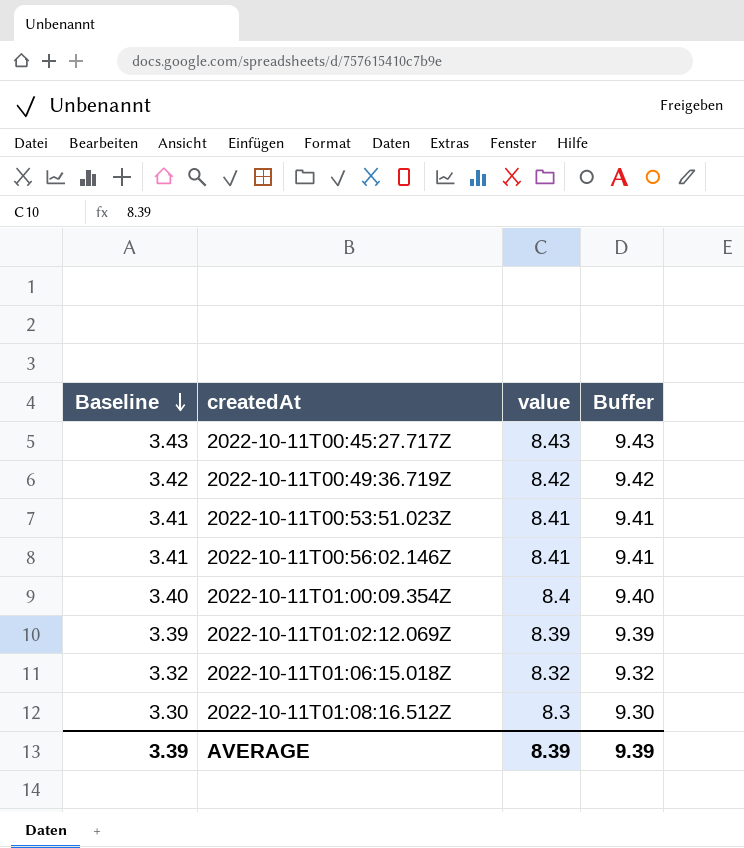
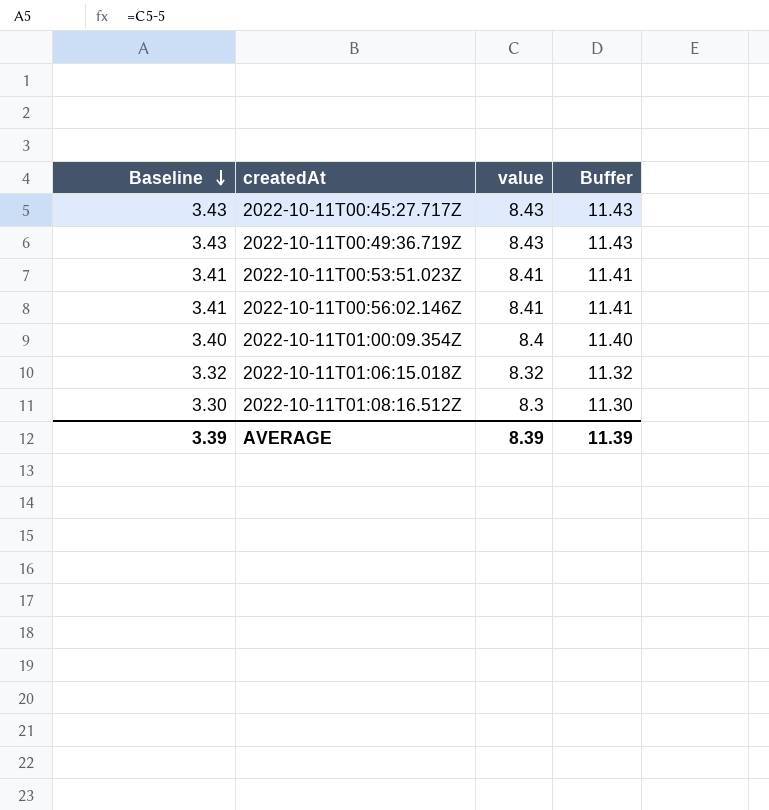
column Buffer | formula: [value] + 1 -> [value] + 3
row 2022-10-11T01:02:12.069Z: 3.39 | 8.39 | 9.39 -> none
2022-10-11T00:49:36.719Z | Baseline: 3.42 -> 3.43
2022-10-11T00:49:36.719Z | value: 8.42 -> 8.43
AVERAGE | Buffer: 9.39 -> 11.39

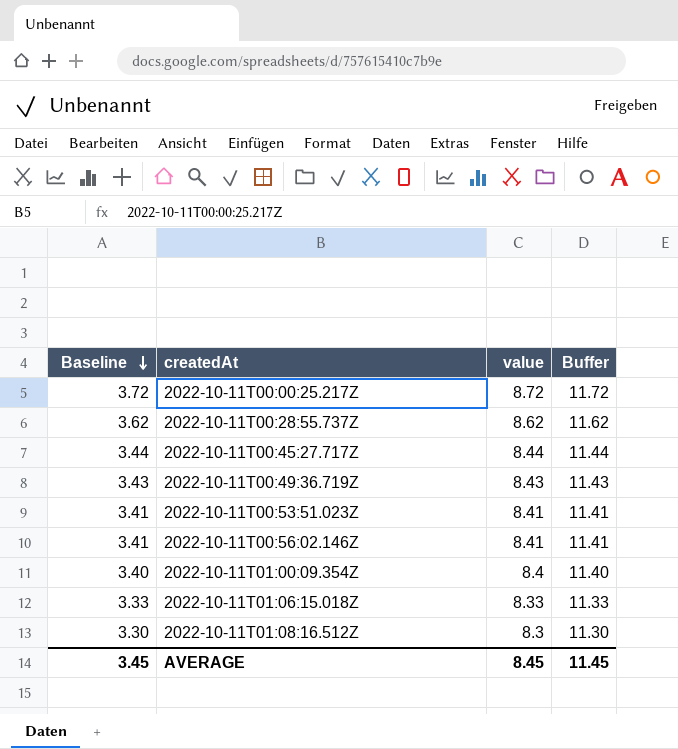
row 2022-10-11T00:00:25.217Z: none -> 3.72 | 8.72 | 11.72
row 2022-10-11T00:28:55.737Z: none -> 3.62 | 8.62 | 11.62
2022-10-11T00:45:27.717Z | Baseline: 3.43 -> 3.44
2022-10-11T00:45:27.717Z | value: 8.43 -> 8.44
2022-10-11T00:45:27.717Z | Buffer: 11.43 -> 11.44
2022-10-11T01:06:15.018Z | Baseline: 3.32 -> 3.33
2022-10-11T01:06:15.018Z | value: 8.32 -> 8.33
2022-10-11T01:06:15.018Z | Buffer: 11.32 -> 11.33
AVERAGE | Baseline: 3.39 -> 3.45
AVERAGE | value: 8.39 -> 8.45
AVERAGE | Buffer: 11.39 -> 11.45

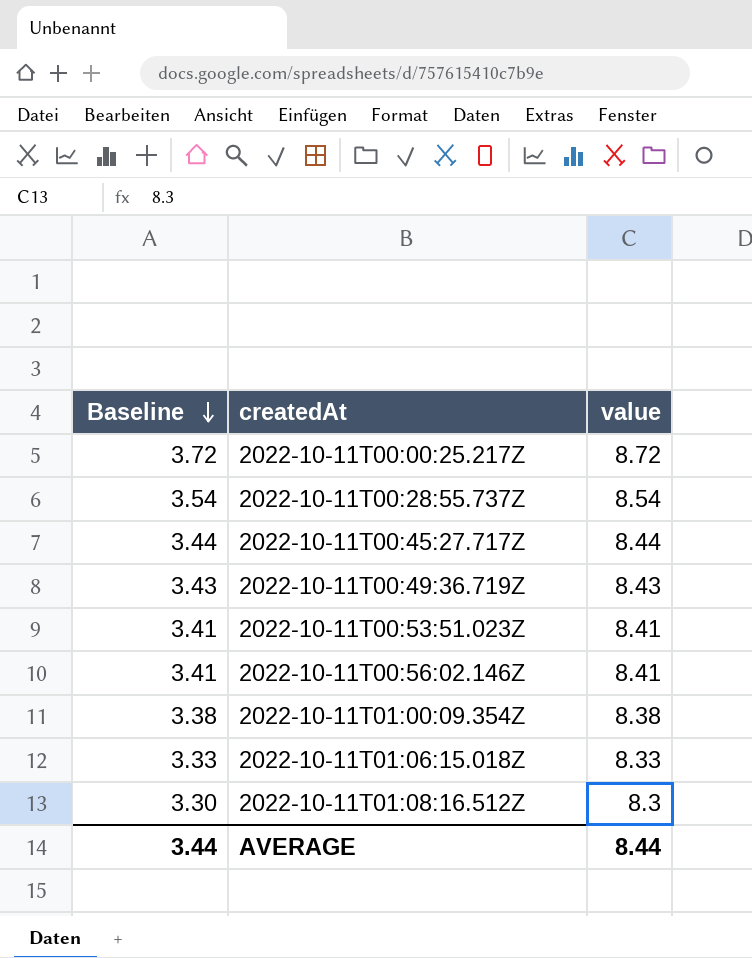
column Buffer | formula: [value] + 3 -> none
2022-10-11T00:28:55.737Z | Baseline: 3.62 -> 3.54
2022-10-11T00:28:55.737Z | value: 8.62 -> 8.54
2022-10-11T01:00:09.354Z | Baseline: 3.40 -> 3.38
2022-10-11T01:00:09.354Z | value: 8.4 -> 8.38
AVERAGE | Baseline: 3.45 -> 3.44
AVERAGE | value: 8.45 -> 8.44

